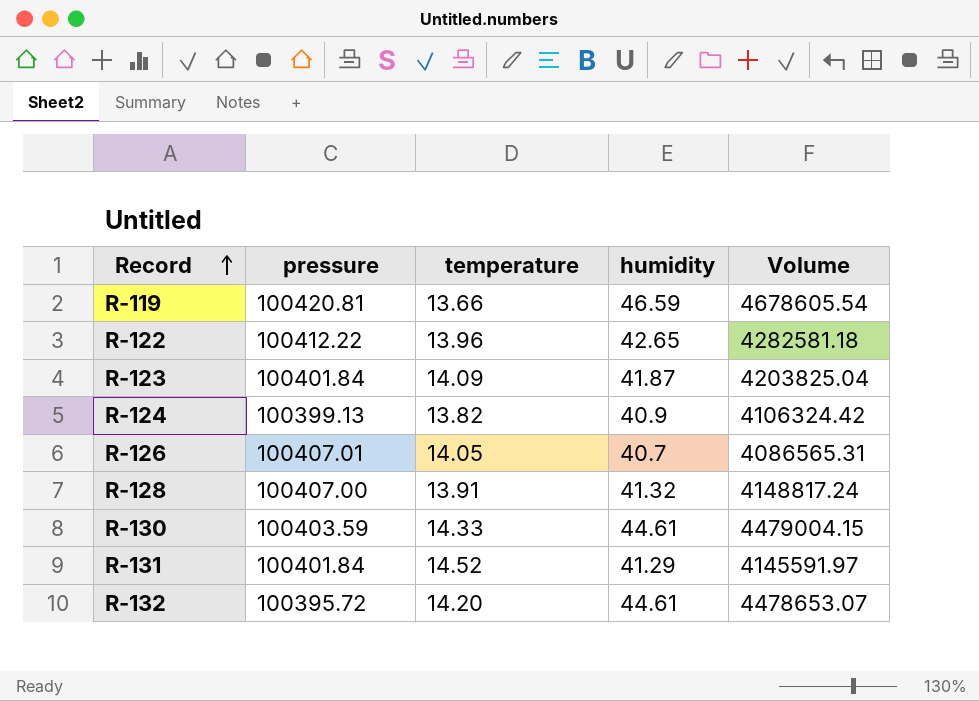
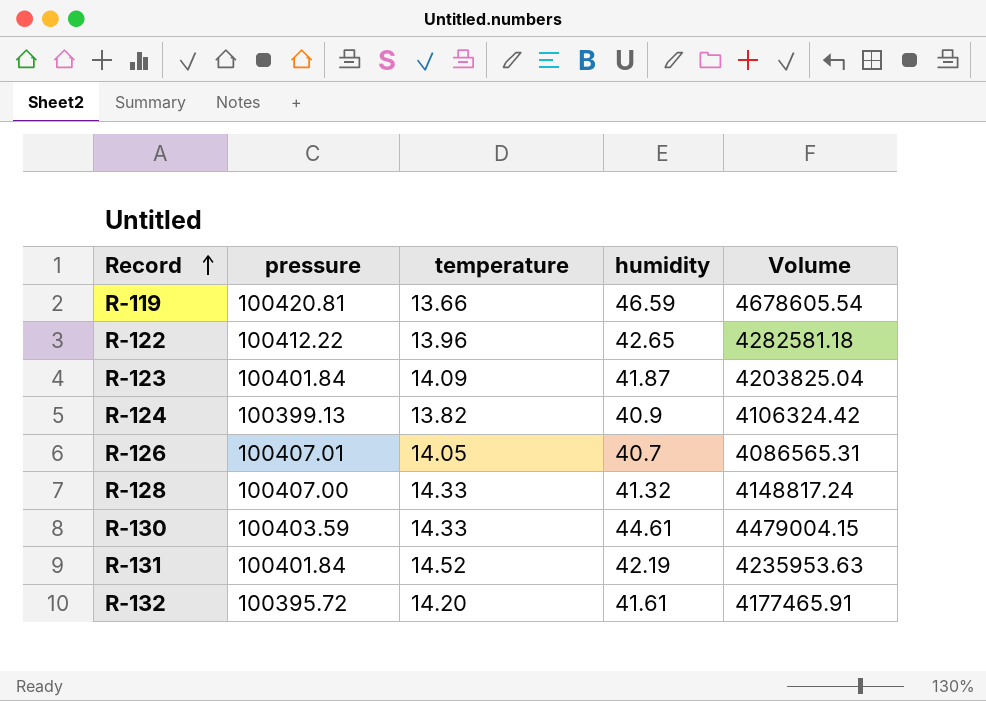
R-128 | temperature: 13.91 -> 14.33
R-131 | humidity: 41.29 -> 42.19
R-131 | Volume: 4145591.97 -> 4235953.63
R-132 | humidity: 44.61 -> 41.61
R-132 | Volume: 4478653.07 -> 4177465.91

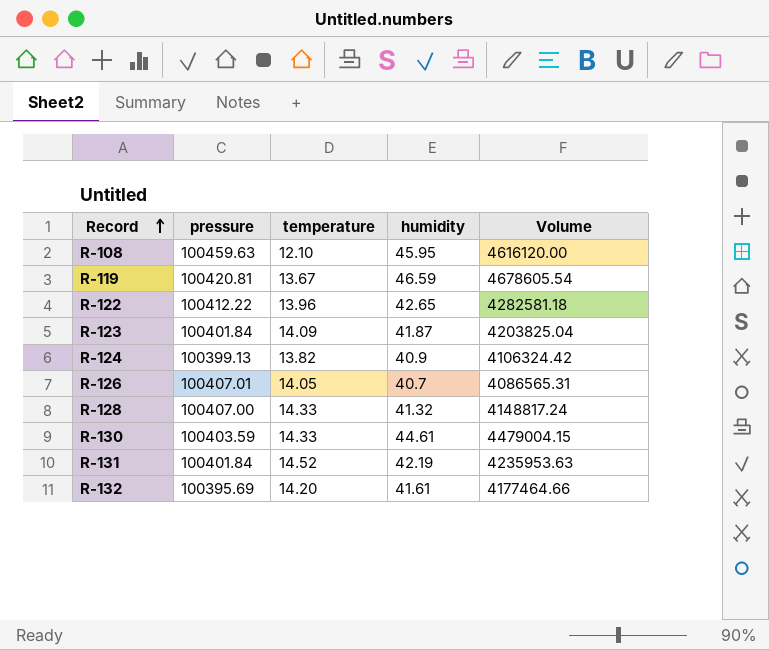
row R-108: none -> 100459.63 | 12.10 | 45.95 | 4616120.00
R-119 | temperature: 13.66 -> 13.67
R-132 | pressure: 100395.72 -> 100395.69
R-132 | Volume: 4177465.91 -> 4177464.66

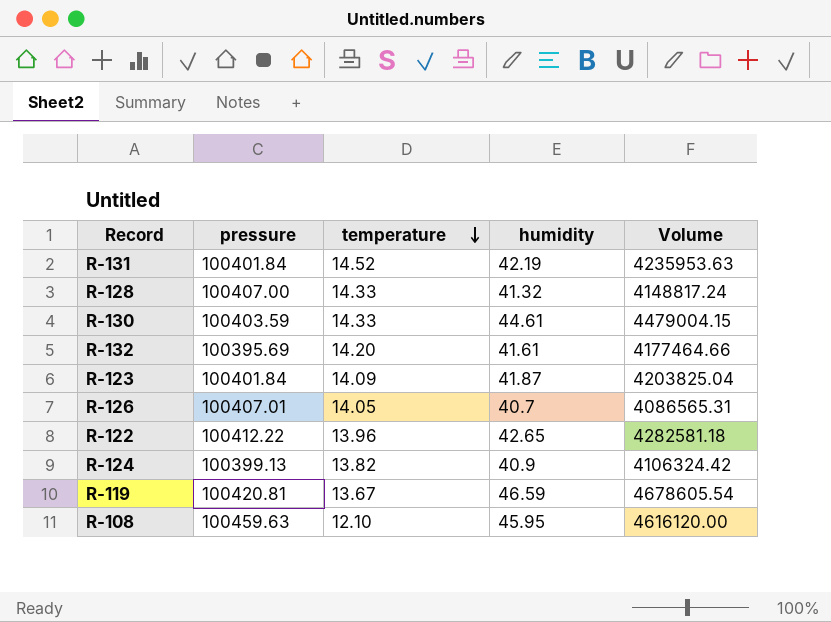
row order: Record ascending -> temperature descending

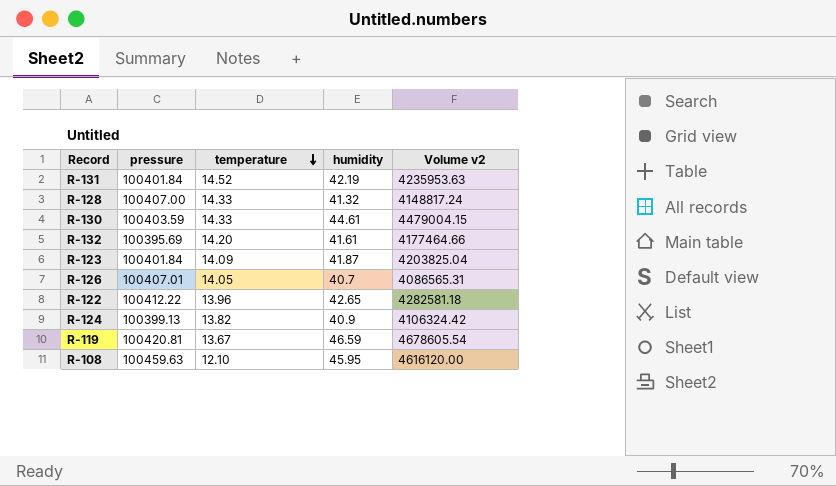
column name: Volume -> Volume v2

